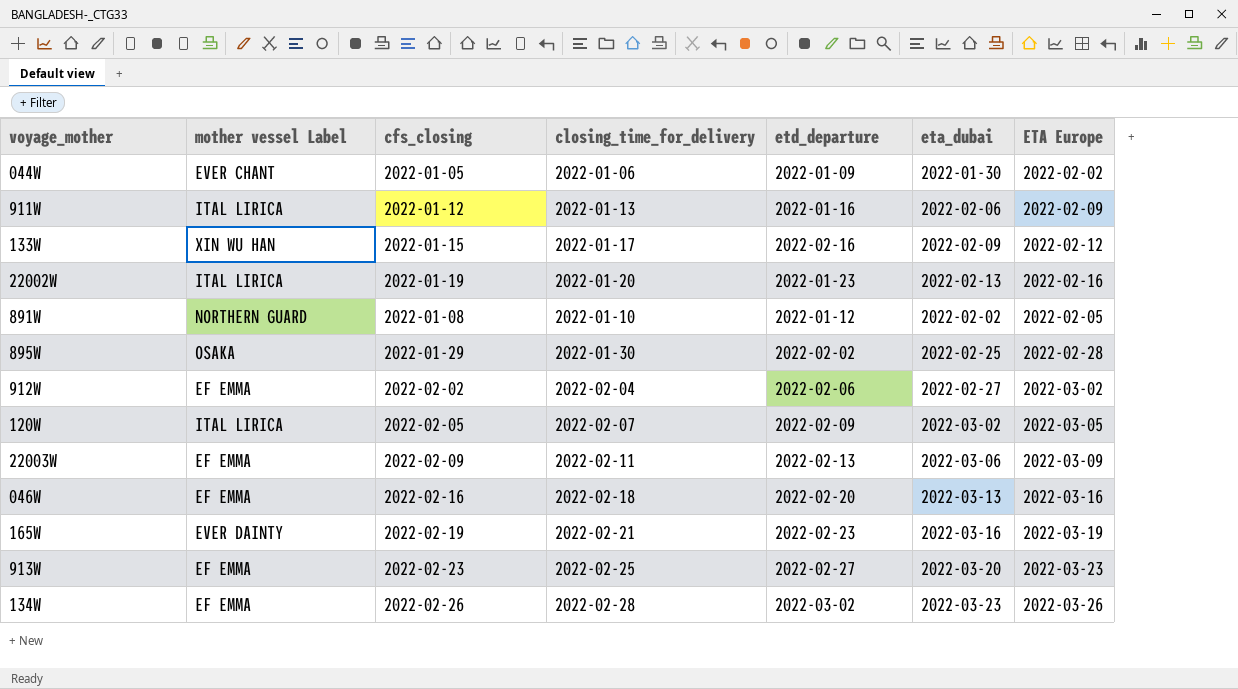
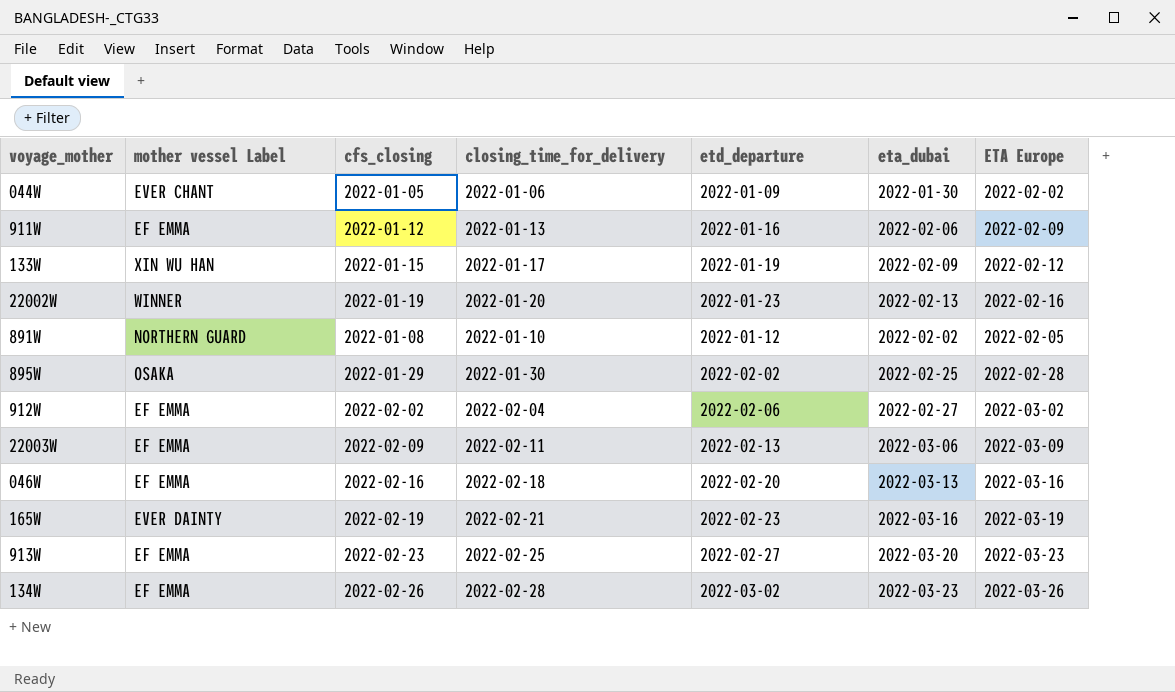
row 120W: ITAL LIRICA | 2022-02-05 | 2022-02-07 | 2022-02-09 | 2022-03-02 | 2022-03-05 -> none
911W | mother vessel Label: ITAL LIRICA -> EF EMMA
133W | etd_departure: 2022-02-16 -> 2022-01-19
22002W | mother vessel Label: ITAL LIRICA -> WINNER

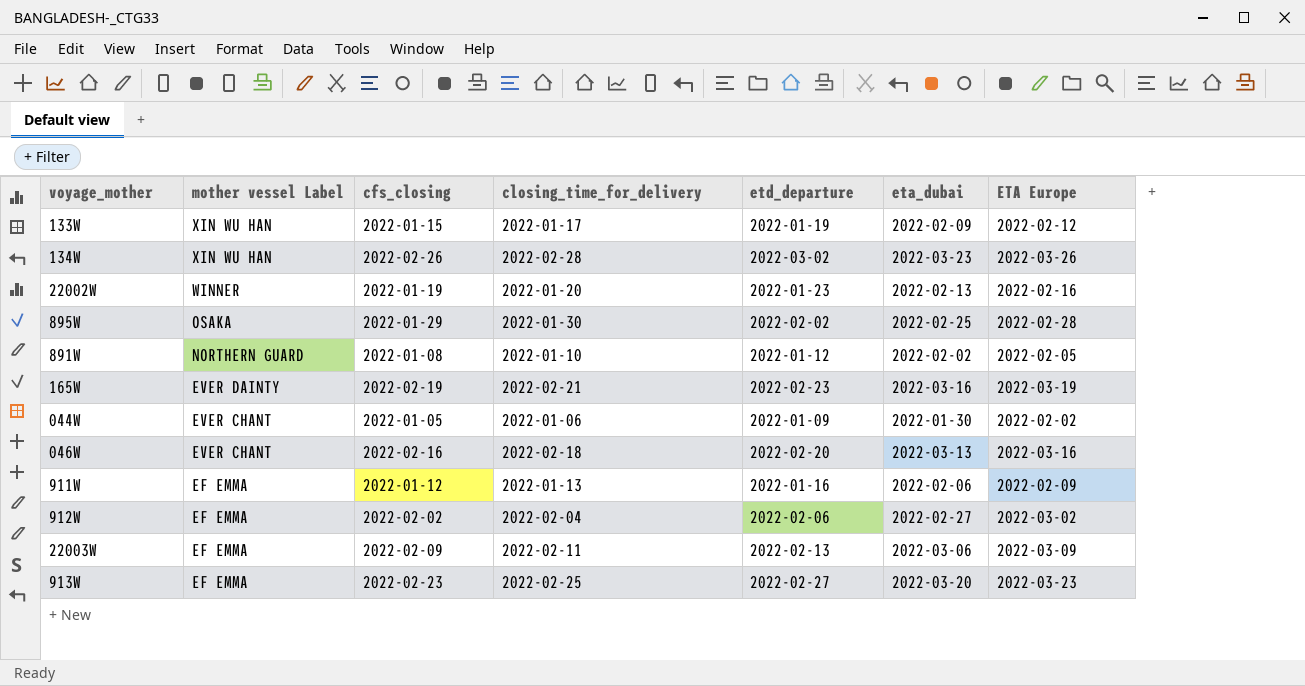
row order: none -> mother vessel Label descending
134W | mother vessel Label: EF EMMA -> XIN WU HAN
046W | mother vessel Label: EF EMMA -> EVER CHANT

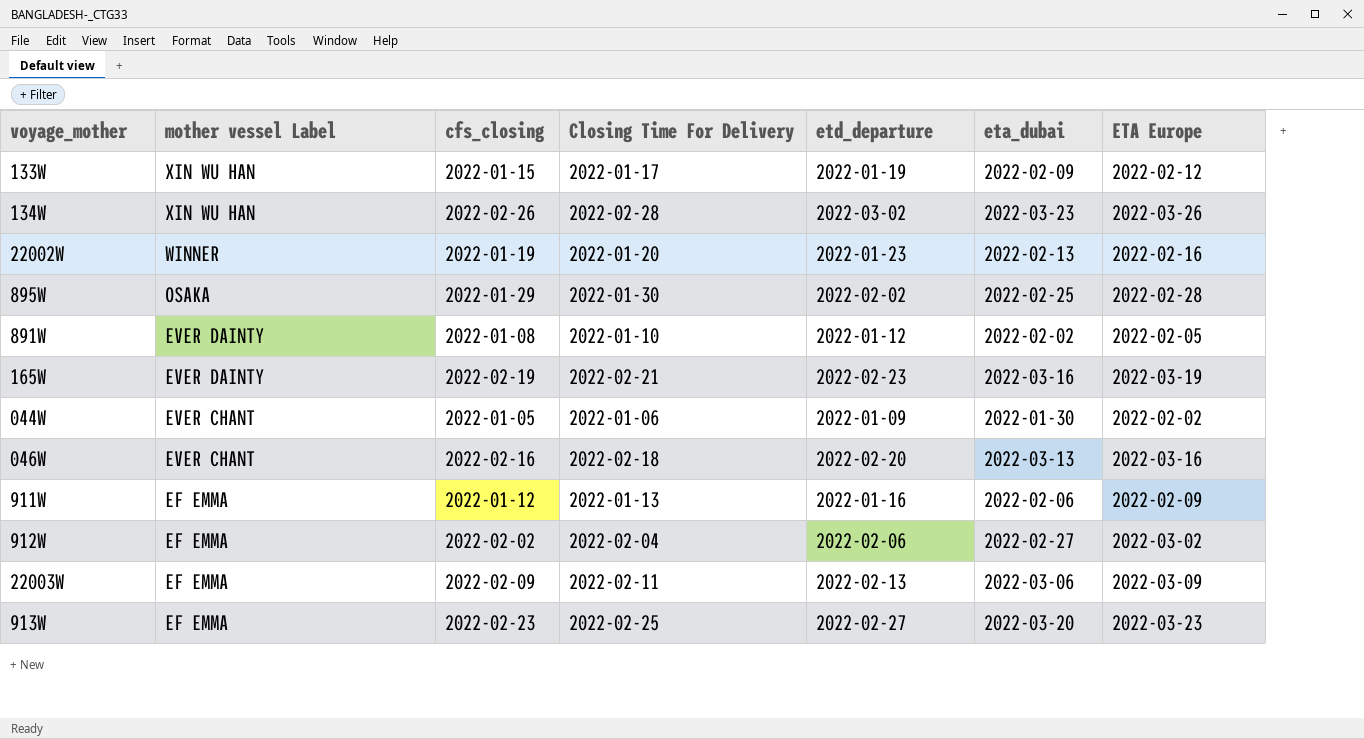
column name: closing_time_for_delivery -> Closing Time For Delivery
891W | mother vessel Label: NORTHERN GUARD -> EVER DAINTY

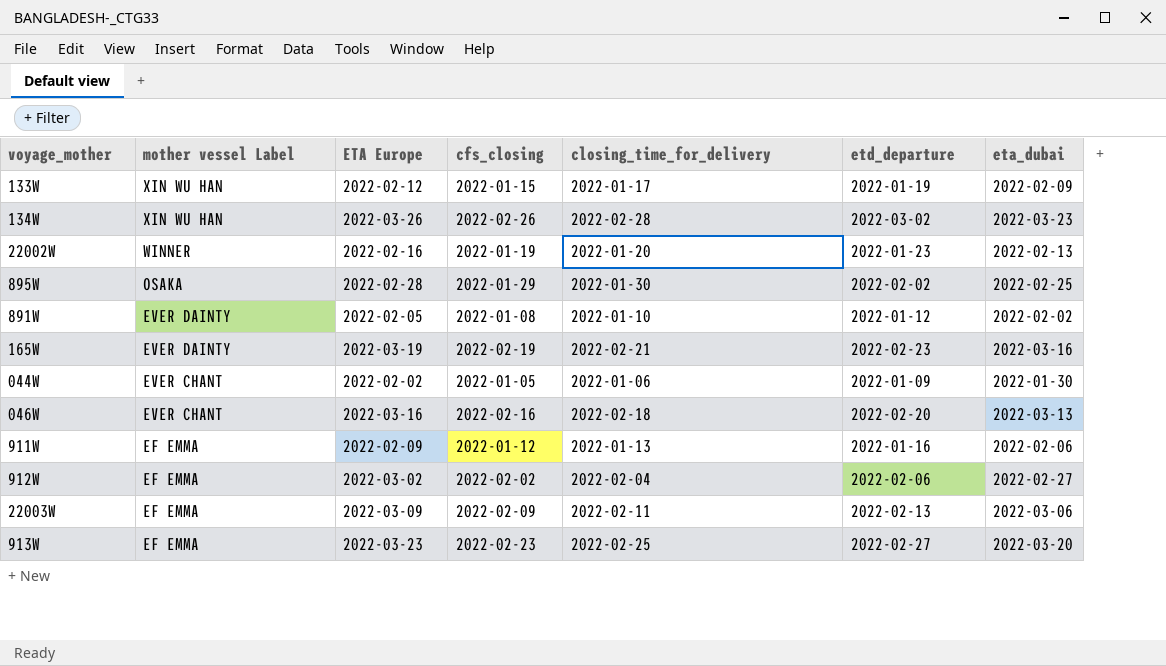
column ETA Europe | position: 7 -> 3
column name: Closing Time For Delivery -> closing_time_for_delivery

